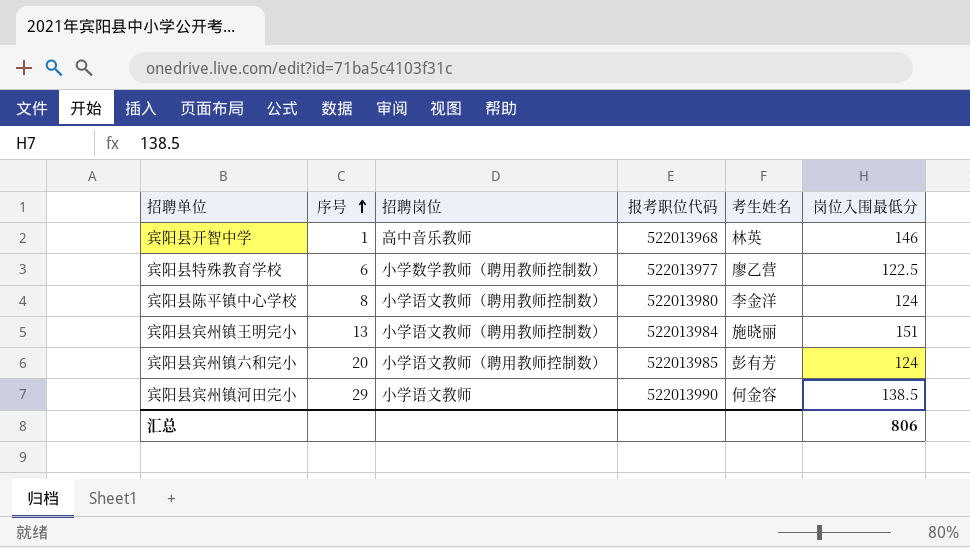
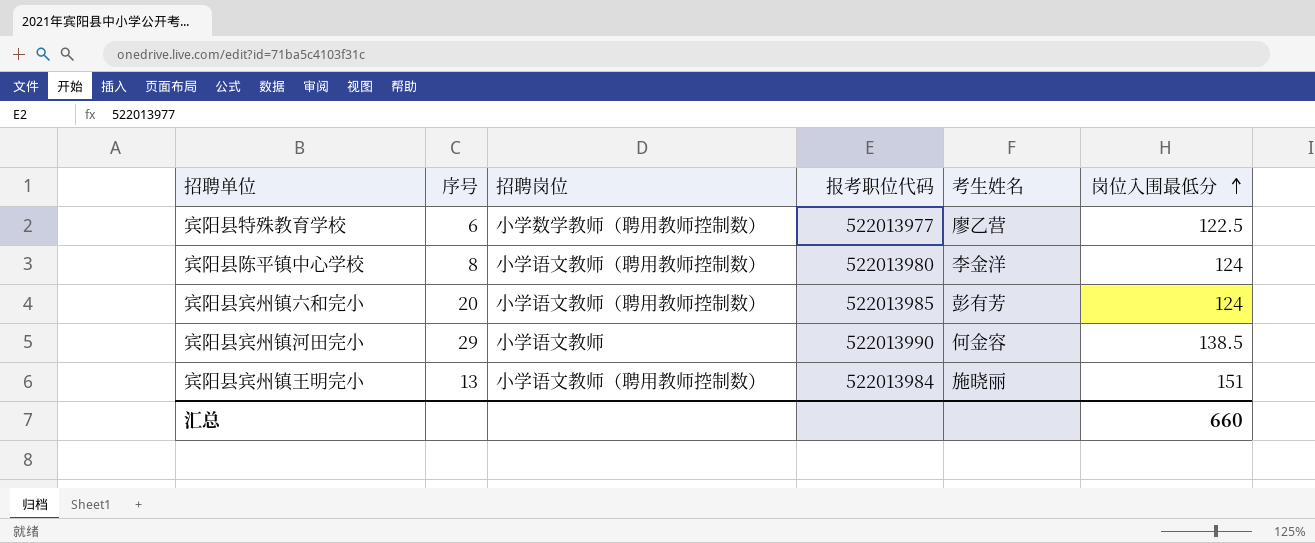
row order: 序号 ascending -> 岗位入围最低分 ascending
row 宾阳县开智中学: 1 | 高中音乐教师 | 522013968 | 林英 | 146 -> none
汇总 | 岗位入围最低分: 806 -> 660

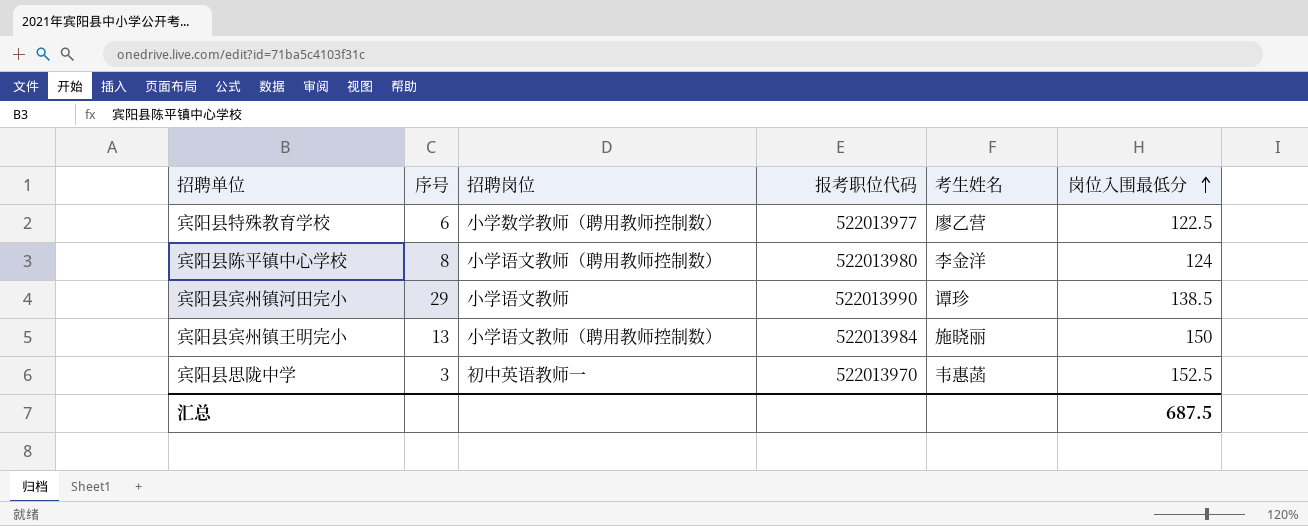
row 宾阳县宾州镇六和完小: 20 | 小学语文教师（聘用教师控制数） | 522013985 | 彭有芳 | 124 -> none
宾阳县宾州镇河田完小 | 考生姓名: 何金容 -> 谭珍
宾阳县宾州镇王明完小 | 岗位入围最低分: 151 -> 150
row 宾阳县思陇中学: none -> 3 | 初中英语教师一 | 522013970 | 韦惠菡 | 152.5
汇总 | 岗位入围最低分: 660 -> 687.5

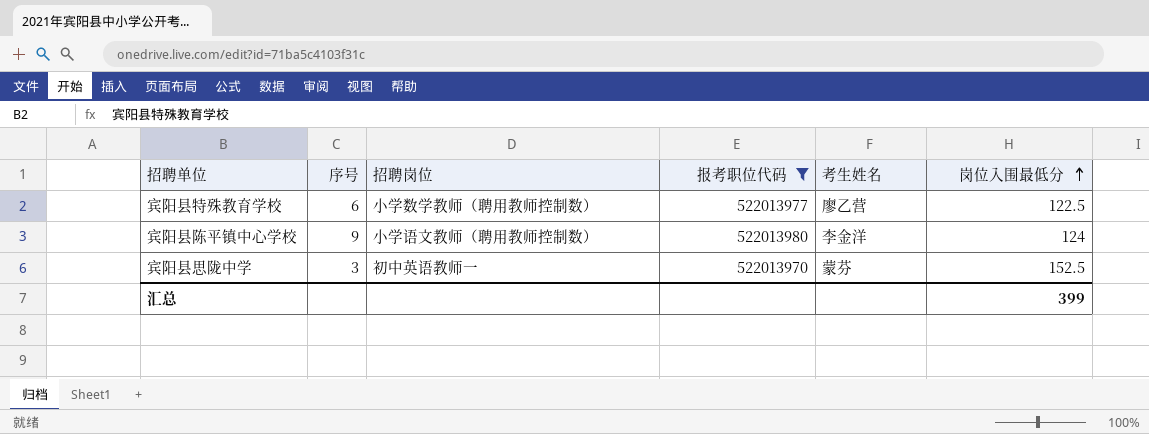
filter: none -> 报考职位代码 <= 522013980
宾阳县陈平镇中心学校 | 序号: 8 -> 9
宾阳县思陇中学 | 考生姓名: 韦惠菡 -> 蒙芬
汇总 | 岗位入围最低分: 687.5 -> 399

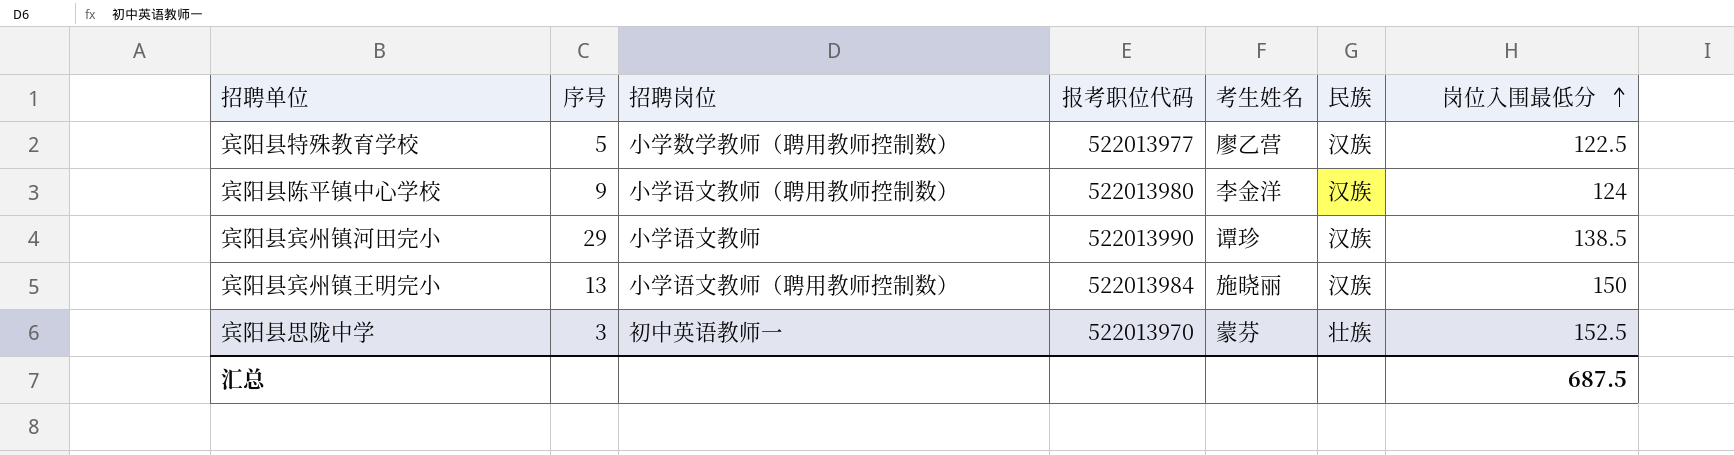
filter: 报考职位代码 <= 522013980 -> none
column 民族 | position: none -> 6
宾阳县特殊教育学校 | 序号: 6 -> 5
汇总 | 岗位入围最低分: 399 -> 687.5

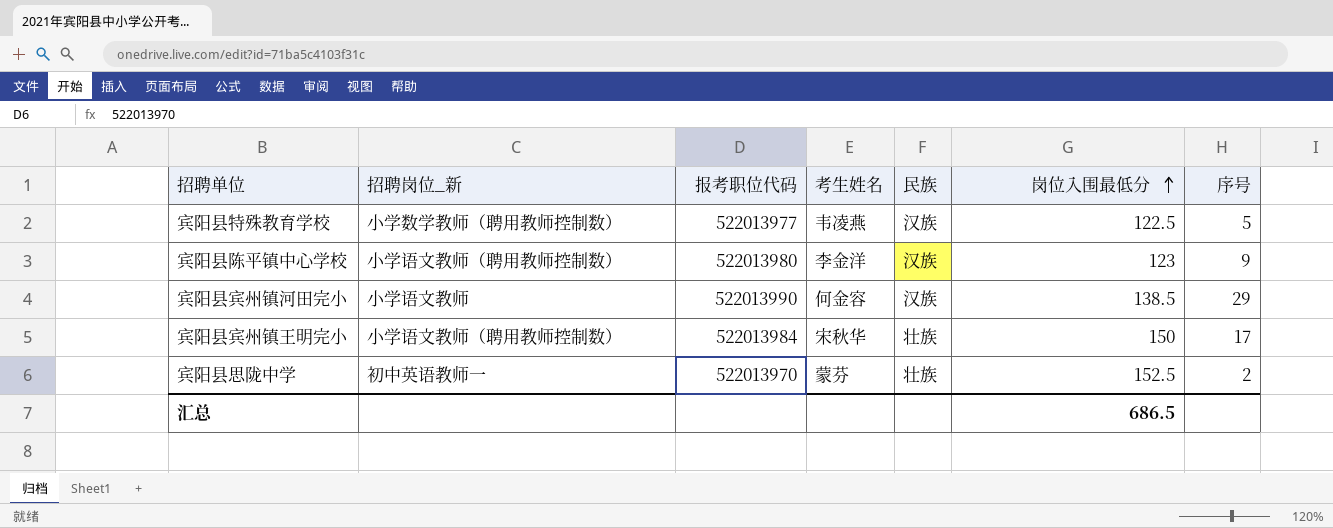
column name: 招聘岗位 -> 招聘岗位_新
column 序号 | position: 2 -> 7
宾阳县特殊教育学校 | 考生姓名: 廖乙营 -> 韦凌燕
宾阳县陈平镇中心学校 | 岗位入围最低分: 124 -> 123
宾阳县宾州镇河田完小 | 考生姓名: 谭珍 -> 何金容
宾阳县宾州镇王明完小 | 考生姓名: 施晓丽 -> 宋秋华
宾阳县宾州镇王明完小 | 民族: 汉族 -> 壮族
宾阳县宾州镇王明完小 | 序号: 13 -> 17
宾阳县思陇中学 | 序号: 3 -> 2
汇总 | 岗位入围最低分: 687.5 -> 686.5

